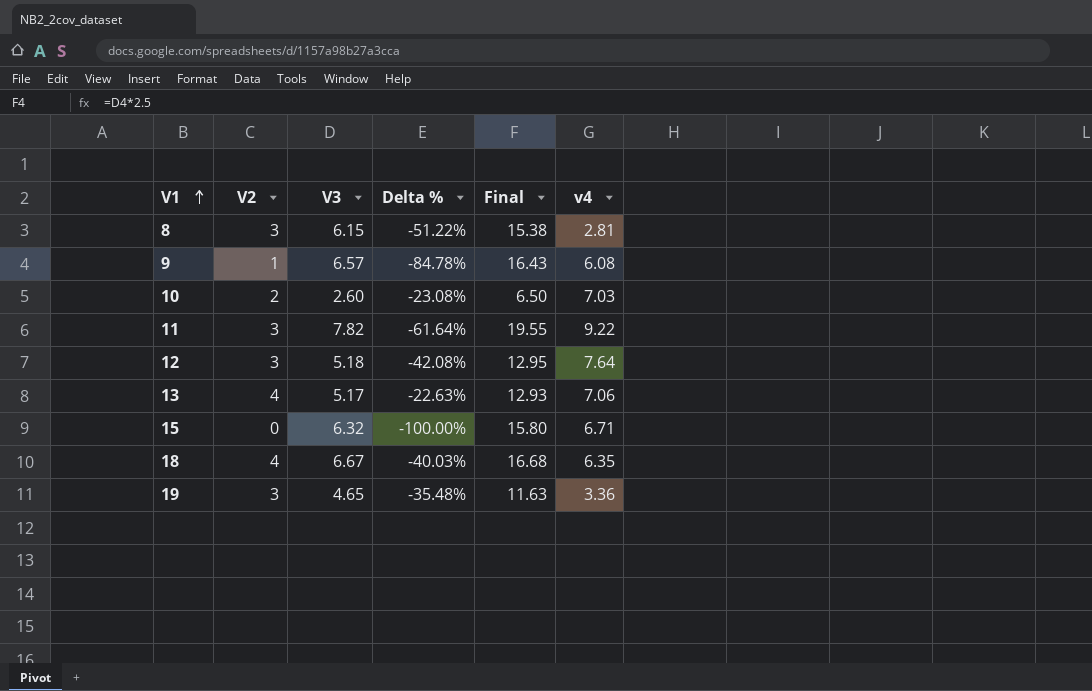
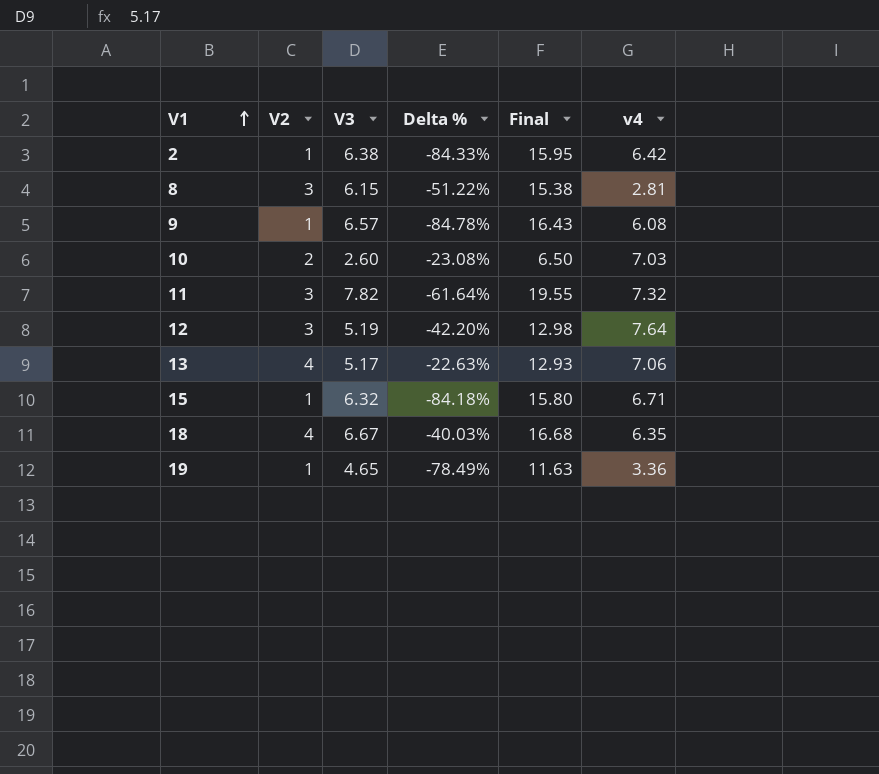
row 2: none -> 1 | 6.38 | -84.33% | 15.95 | 6.42
11 | v4: 9.22 -> 7.32
12 | V3: 5.18 -> 5.19
12 | Delta %: -42.08% -> -42.20%
12 | Final: 12.95 -> 12.98
15 | V2: 0 -> 1
15 | Delta %: -100.00% -> -84.18%
19 | V2: 3 -> 1
19 | Delta %: -35.48% -> -78.49%

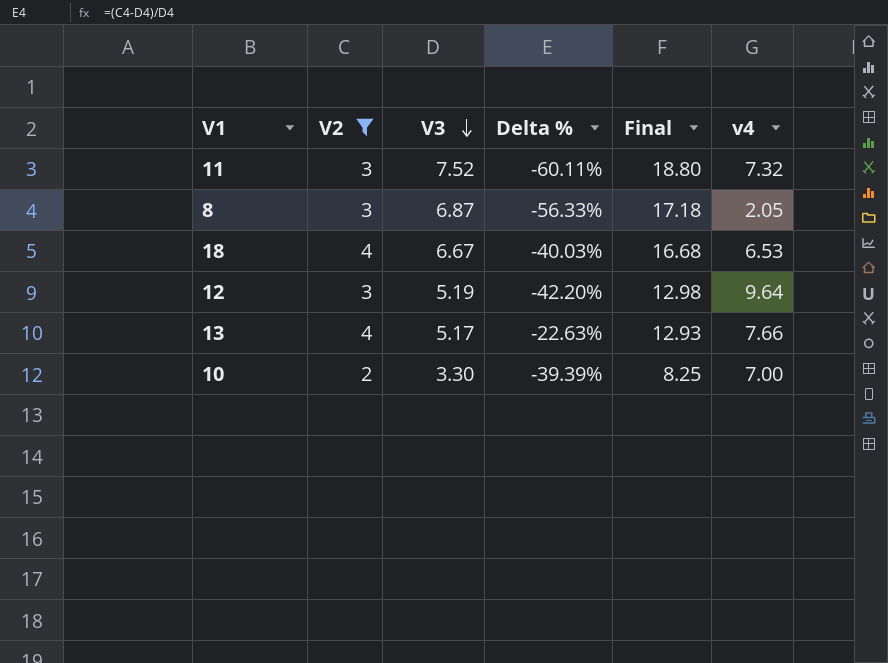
filter: none -> V2 != 1
row order: V1 ascending -> V3 descending
11 | V3: 7.82 -> 7.52
11 | Delta %: -61.64% -> -60.11%
11 | Final: 19.55 -> 18.80
8 | V3: 6.15 -> 6.87
8 | Delta %: -51.22% -> -56.33%
8 | Final: 15.38 -> 17.18
8 | v4: 2.81 -> 2.05
18 | v4: 6.35 -> 6.53
12 | v4: 7.64 -> 9.64
13 | v4: 7.06 -> 7.66
10 | V3: 2.60 -> 3.30
10 | Delta %: -23.08% -> -39.39%
10 | Final: 6.50 -> 8.25
10 | v4: 7.03 -> 7.00

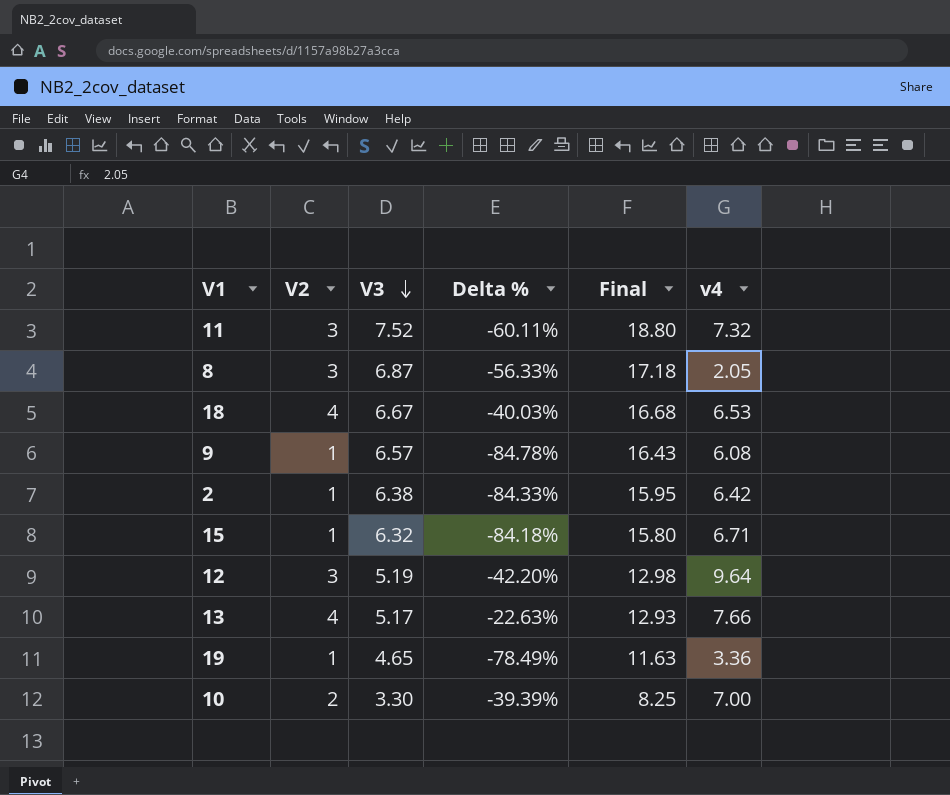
filter: V2 != 1 -> none

